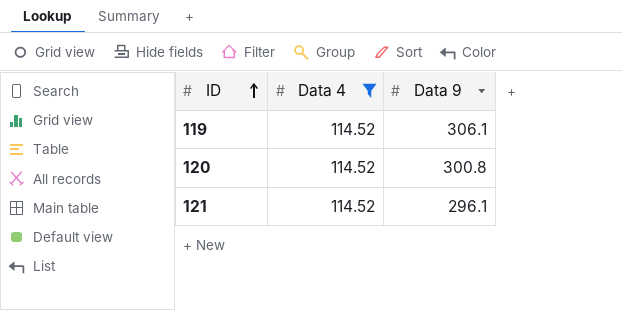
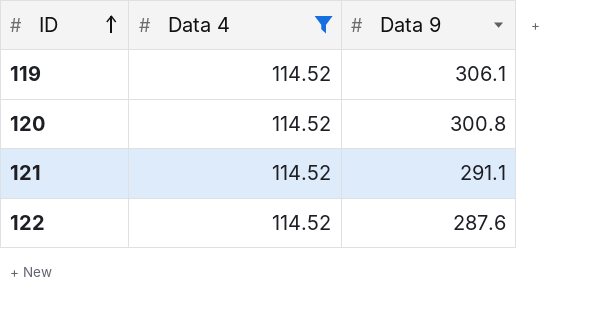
121 | Data 9: 296.1 -> 291.1
row 122: none -> 114.52 | 287.6

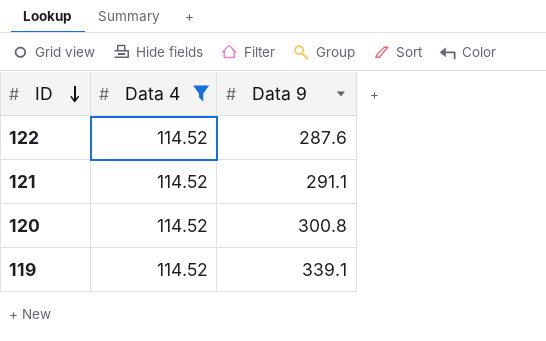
row order: ID ascending -> ID descending
119 | Data 9: 306.1 -> 339.1

